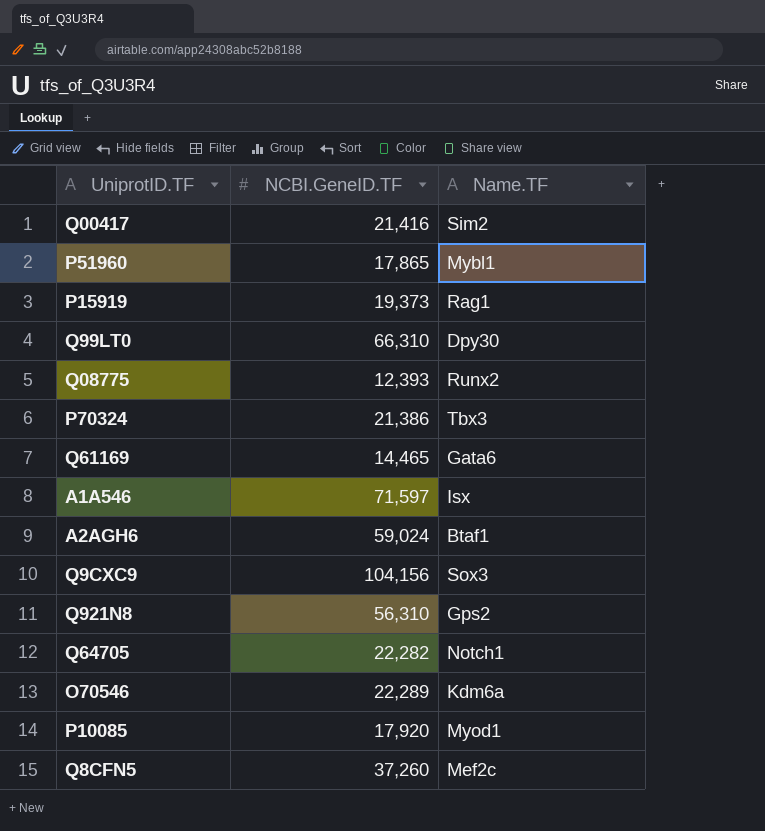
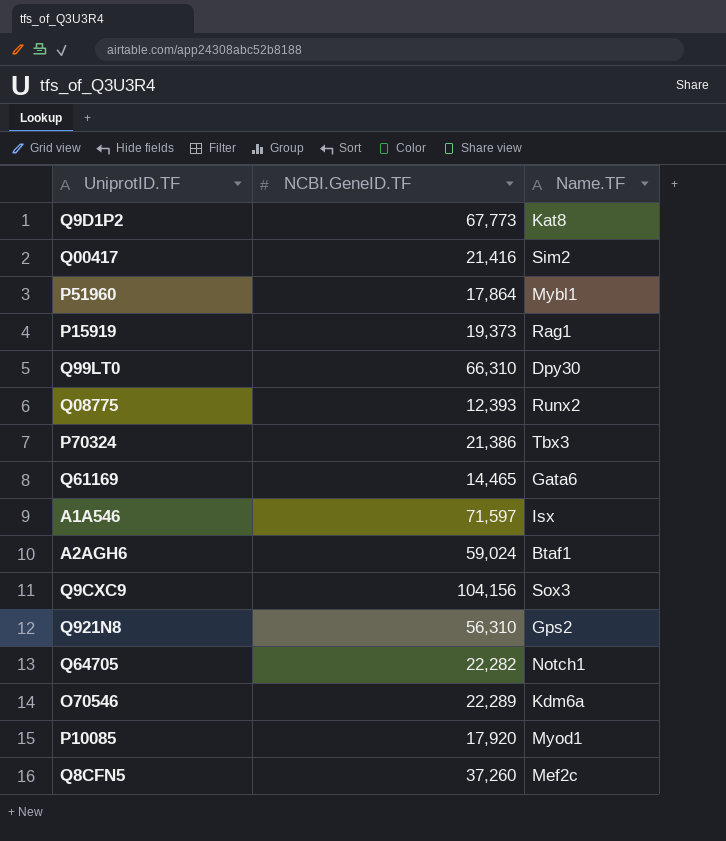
row Q9D1P2: none -> 67,773 | Kat8
P51960 | NCBI.GeneID.TF: 17,865 -> 17,864

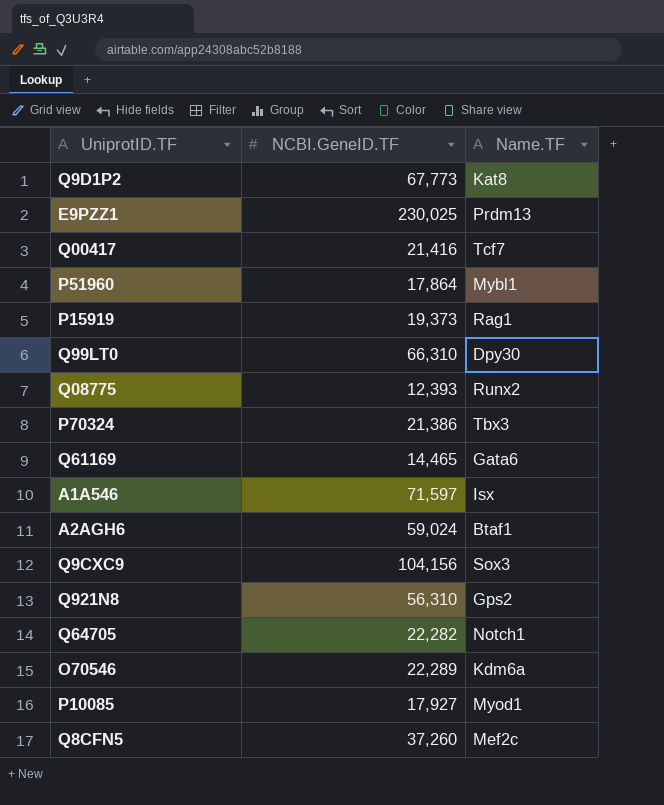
row E9PZZ1: none -> 230,025 | Prdm13
Q00417 | Name.TF: Sim2 -> Tcf7
P10085 | NCBI.GeneID.TF: 17,920 -> 17,927

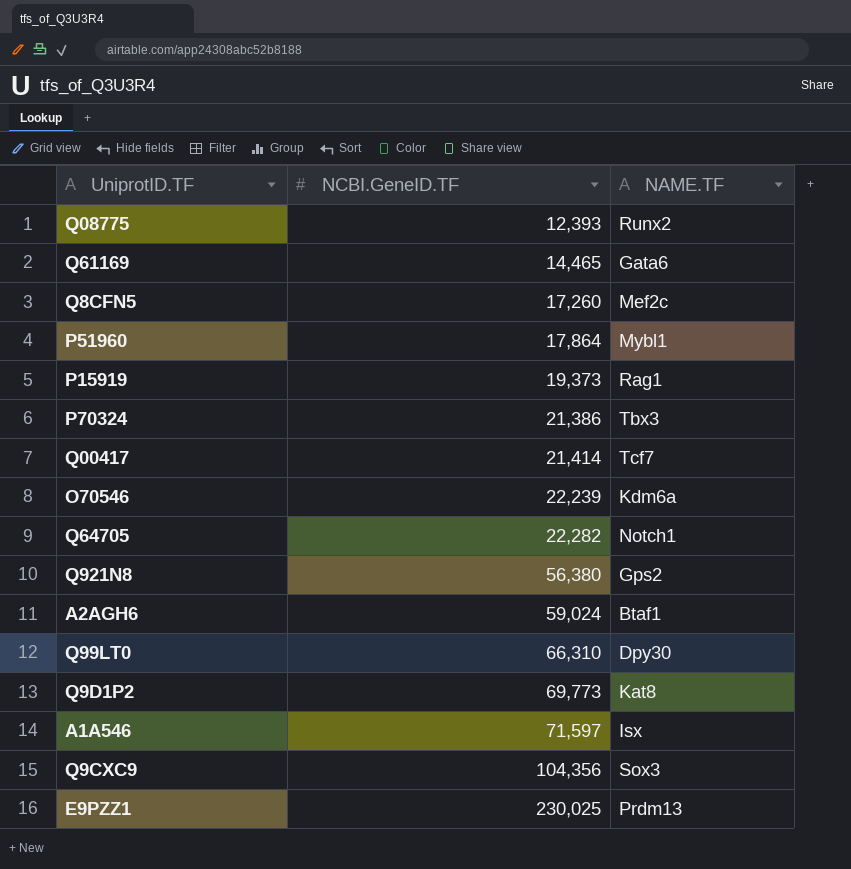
row order: none -> NCBI.GeneID.TF ascending
column name: Name.TF -> NAME.TF
row P10085: 17,927 | Myod1 -> none
Q8CFN5 | NCBI.GeneID.TF: 37,260 -> 17,260
Q00417 | NCBI.GeneID.TF: 21,416 -> 21,414
O70546 | NCBI.GeneID.TF: 22,289 -> 22,239
Q921N8 | NCBI.GeneID.TF: 56,310 -> 56,380
Q9D1P2 | NCBI.GeneID.TF: 67,773 -> 69,773
Q9CXC9 | NCBI.GeneID.TF: 104,156 -> 104,356

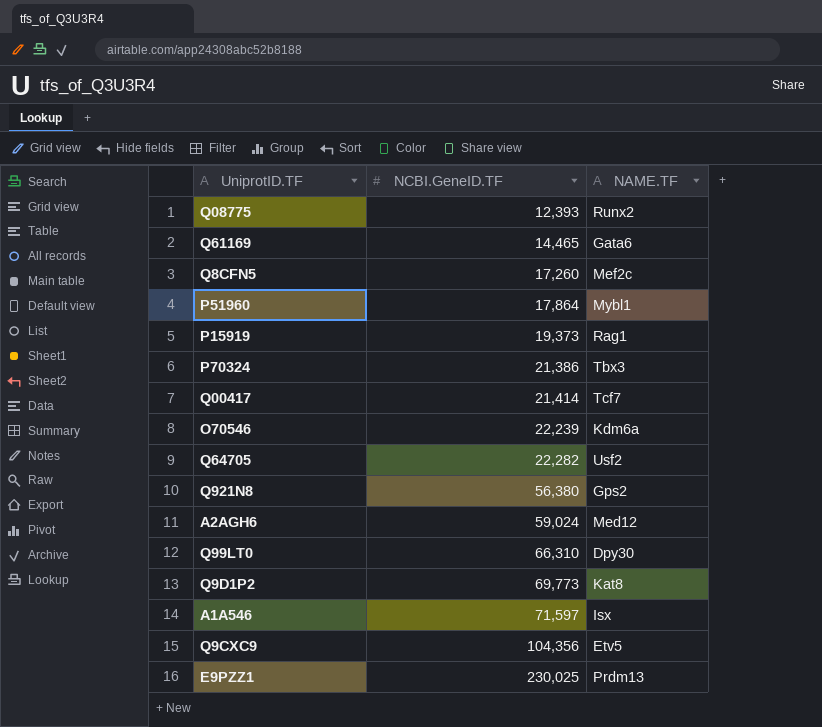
Q64705 | NAME.TF: Notch1 -> Usf2
A2AGH6 | NAME.TF: Btaf1 -> Med12
Q9CXC9 | NAME.TF: Sox3 -> Etv5

